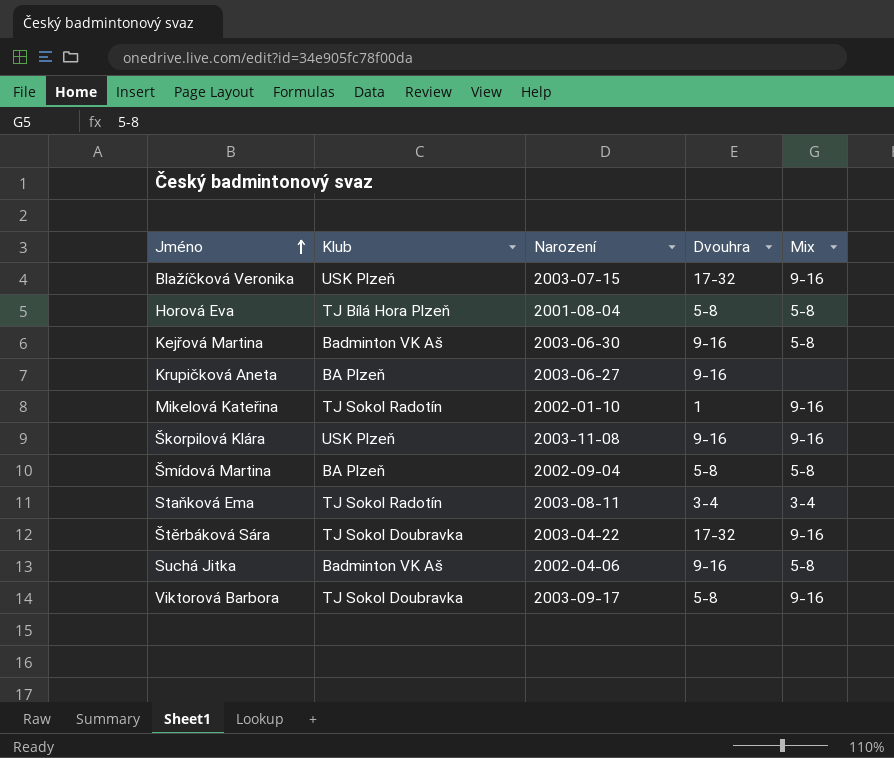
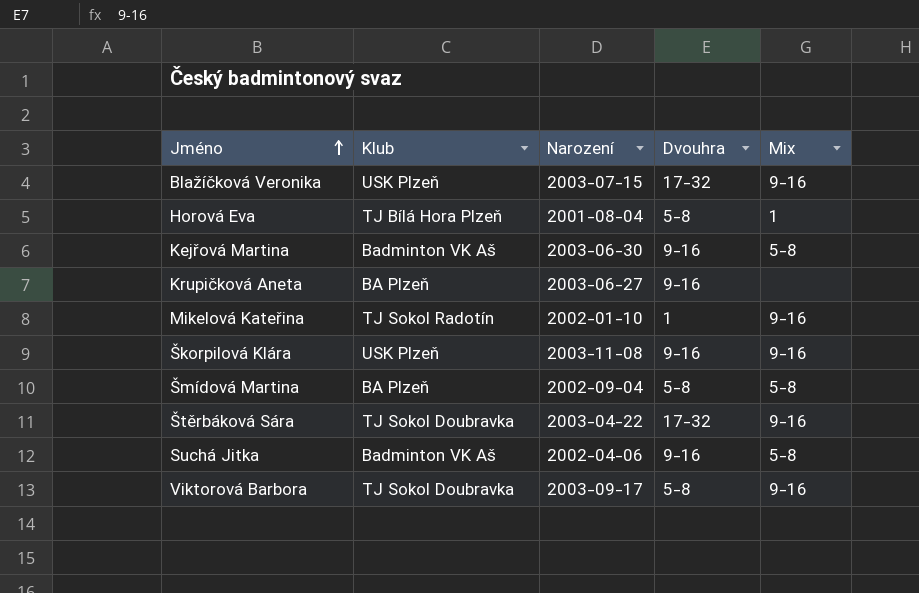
row Staňková Ema: TJ Sokol Radotín | 2003-08-11 | 3-4 | 3-4 -> none
Horová Eva | Mix: 5-8 -> 1

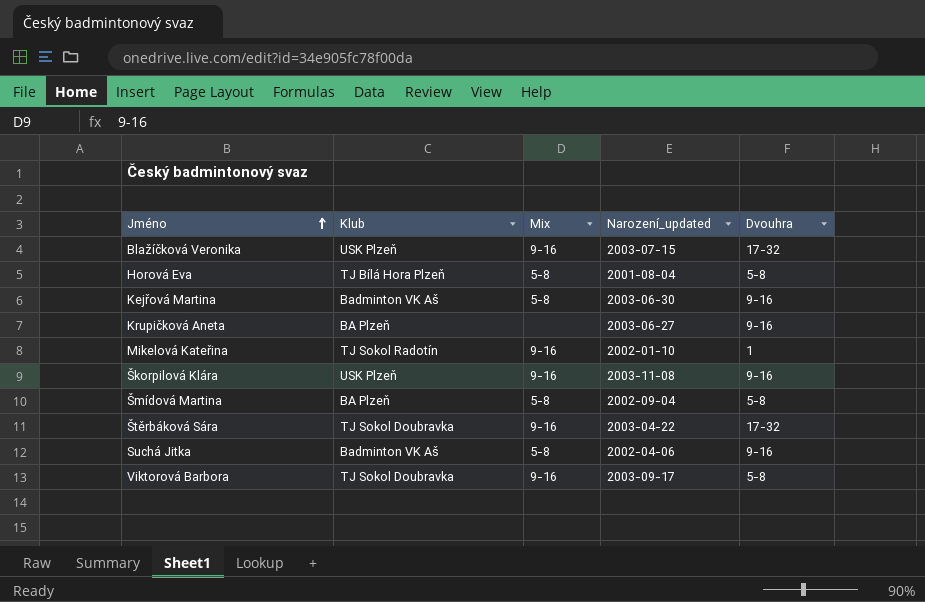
column Mix | position: 5 -> 3
column name: Narození -> Narození_updated
Horová Eva | Mix: 1 -> 5-8

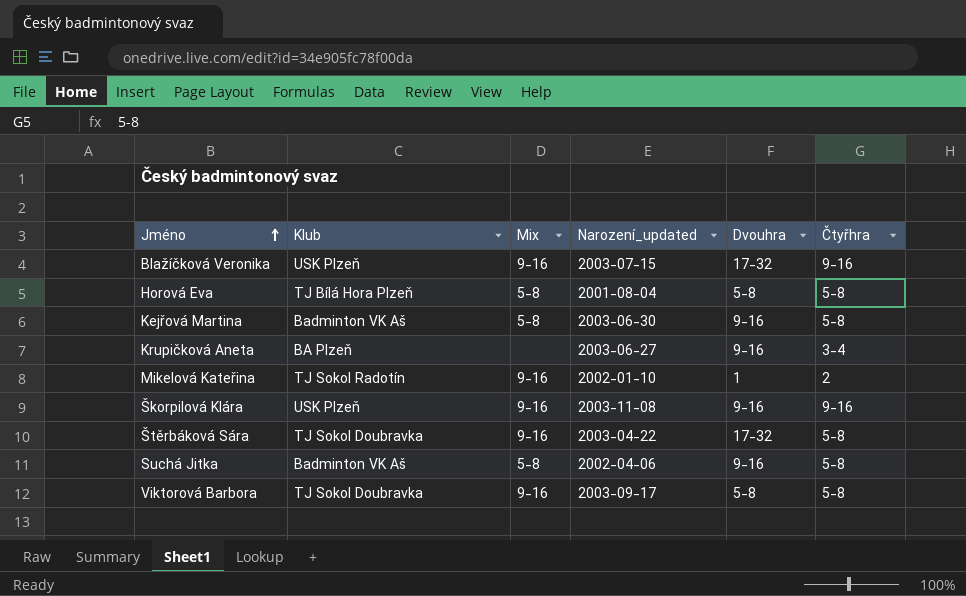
column Čtyřhra | position: none -> 6
row Šmídová Martina: BA Plzeň | 5-8 | 2002-09-04 | 5-8 -> none

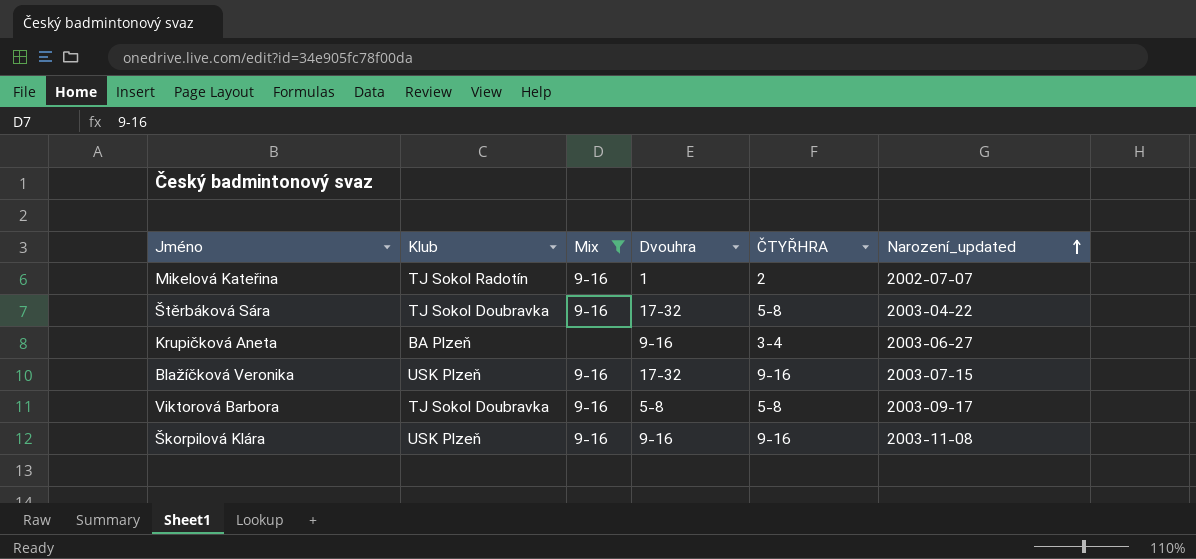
filter: none -> Mix != 5-8
row order: Jméno ascending -> Narození_updated ascending
column name: Čtyřhra -> ČTYŘHRA
column Narození_updated | position: 4 -> 6
Mikelová Kateřina | Narození_updated: 2002-01-10 -> 2002-07-07

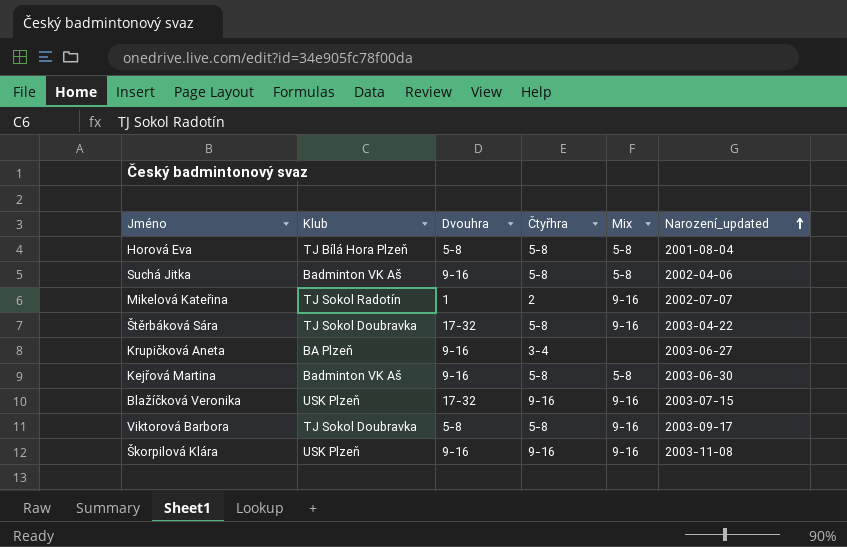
filter: Mix != 5-8 -> none
column name: ČTYŘHRA -> Čtyřhra
column Mix | position: 3 -> 5

